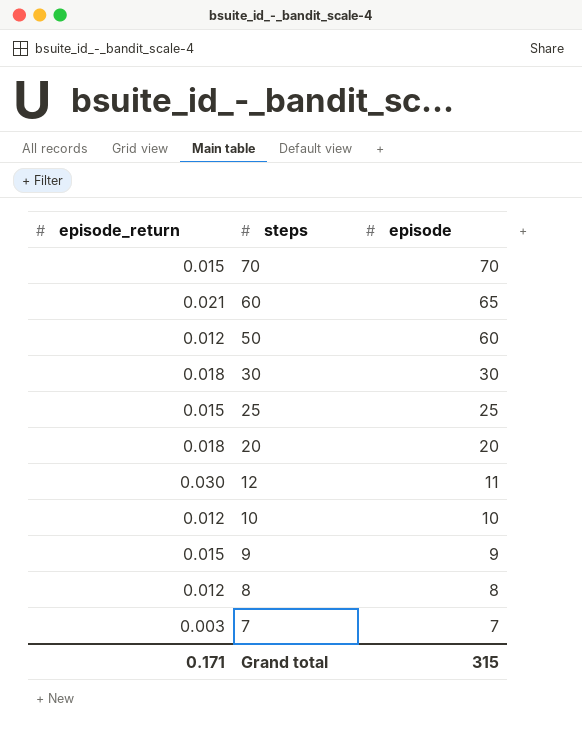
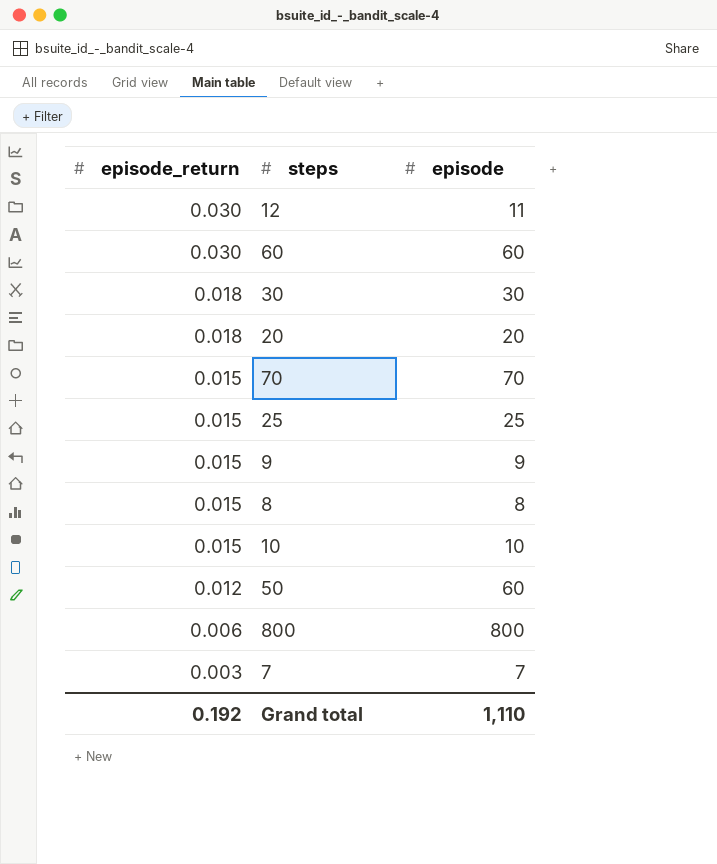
row order: steps descending -> episode_return descending
60 | episode_return: 0.021 -> 0.030
60 | episode: 65 -> 60
8 | episode_return: 0.012 -> 0.015
10 | episode_return: 0.012 -> 0.015
row 800: none -> 0.006 | 800
Grand total | episode_return: 0.171 -> 0.192
Grand total | episode: 315 -> 1,110

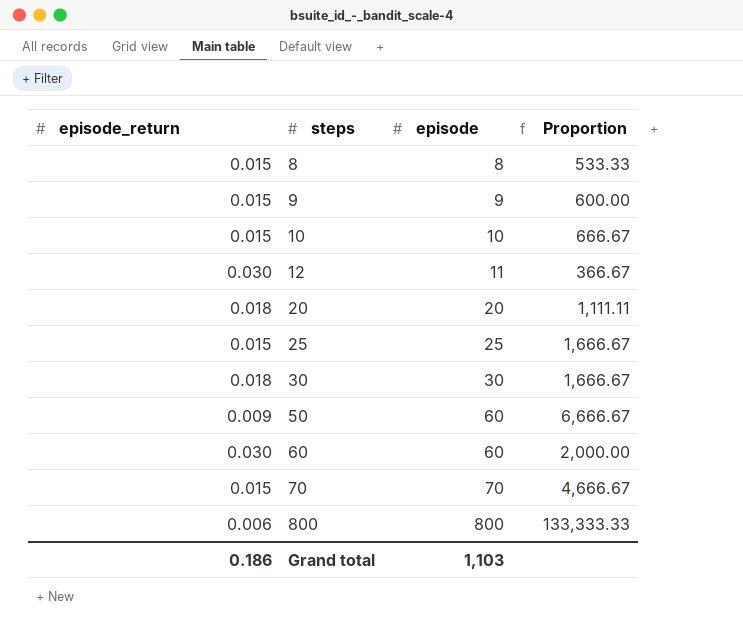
row order: episode_return descending -> steps ascending
column Proportion | formula: none -> [episode] / [episode_return]
row 7: 0.003 | 7 -> none
50 | episode_return: 0.012 -> 0.009
Grand total | episode_return: 0.192 -> 0.186
Grand total | episode: 1,110 -> 1,103

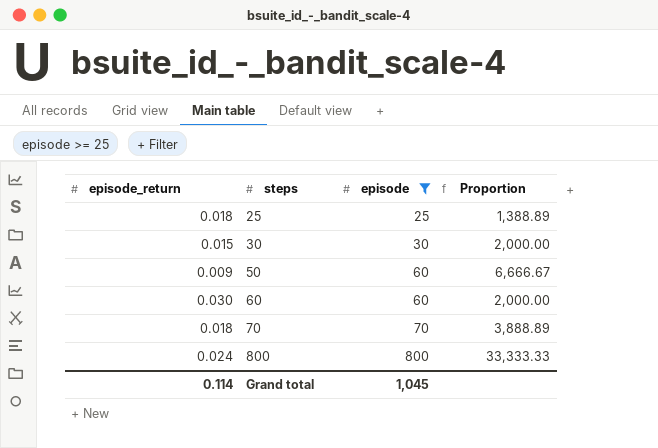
filter: none -> episode >= 25
25 | episode_return: 0.015 -> 0.018
25 | Proportion: 1,666.67 -> 1,388.89
30 | episode_return: 0.018 -> 0.015
30 | Proportion: 1,666.67 -> 2,000.00
70 | episode_return: 0.015 -> 0.018
70 | Proportion: 4,666.67 -> 3,888.89
800 | episode_return: 0.006 -> 0.024
800 | Proportion: 133,333.33 -> 33,333.33
Grand total | episode_return: 0.186 -> 0.114
Grand total | episode: 1,103 -> 1,045

